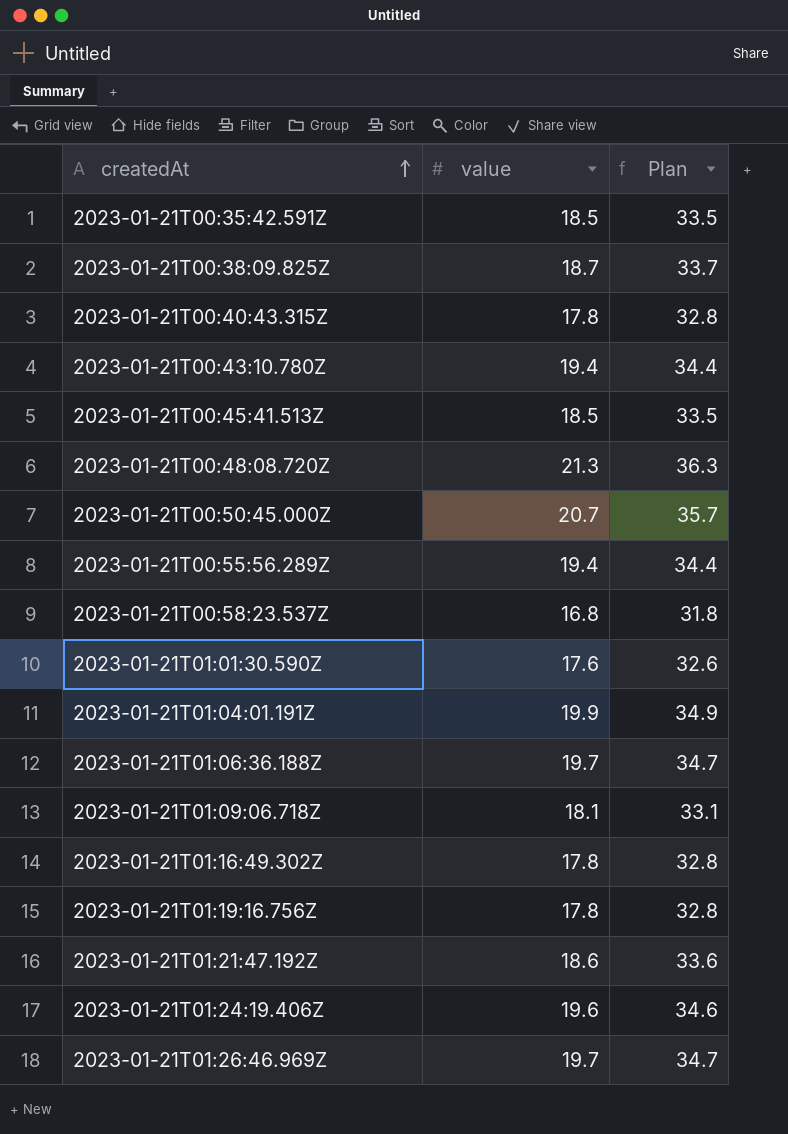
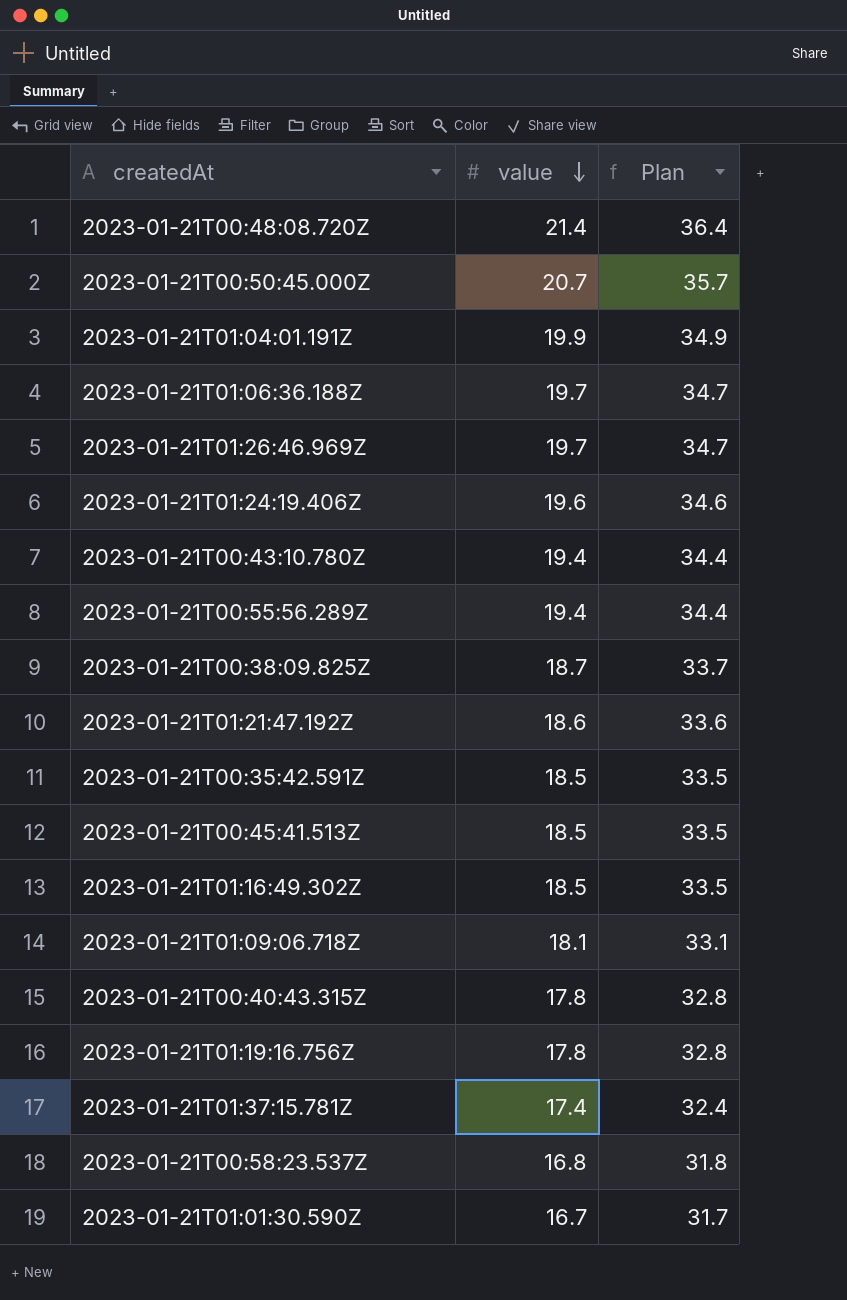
row order: createdAt ascending -> value descending
2023-01-21T00:48:08.720Z | value: 21.3 -> 21.4
2023-01-21T00:48:08.720Z | Plan: 36.3 -> 36.4
2023-01-21T01:16:49.302Z | value: 17.8 -> 18.5
2023-01-21T01:16:49.302Z | Plan: 32.8 -> 33.5
row 2023-01-21T01:37:15.781Z: none -> 17.4 | 32.4
2023-01-21T01:01:30.590Z | value: 17.6 -> 16.7
2023-01-21T01:01:30.590Z | Plan: 32.6 -> 31.7

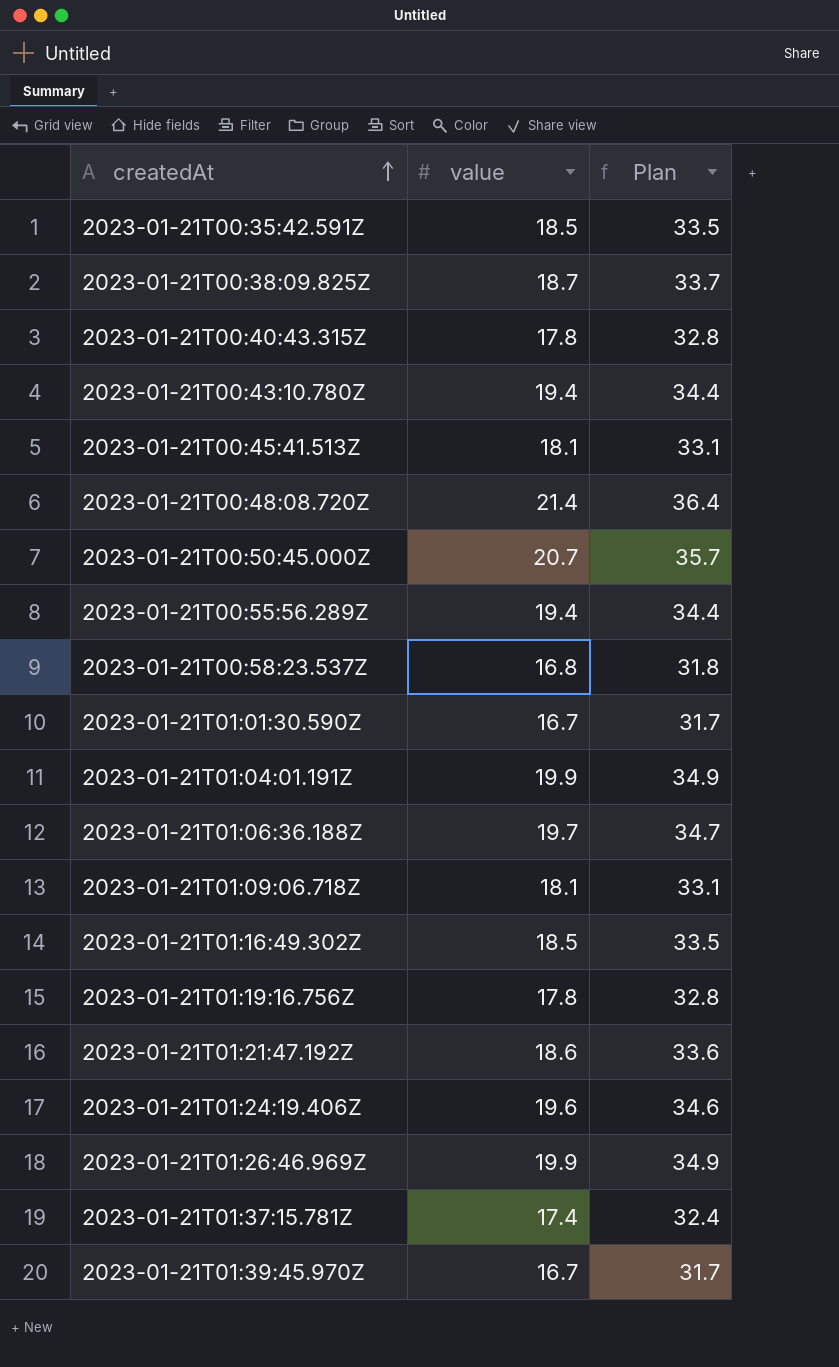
row order: value descending -> createdAt ascending
2023-01-21T00:45:41.513Z | value: 18.5 -> 18.1
2023-01-21T00:45:41.513Z | Plan: 33.5 -> 33.1
2023-01-21T01:26:46.969Z | value: 19.7 -> 19.9
2023-01-21T01:26:46.969Z | Plan: 34.7 -> 34.9
row 2023-01-21T01:39:45.970Z: none -> 16.7 | 31.7

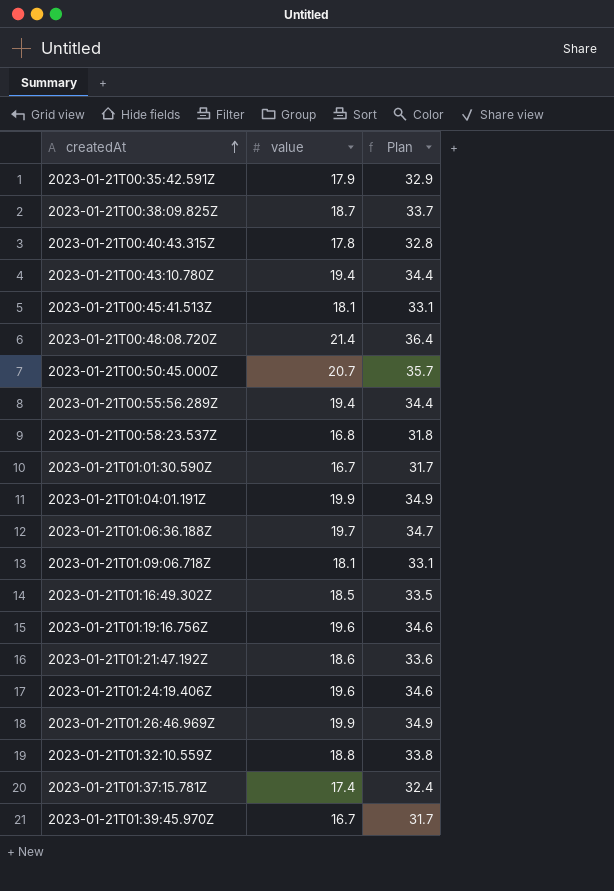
2023-01-21T00:35:42.591Z | value: 18.5 -> 17.9
2023-01-21T00:35:42.591Z | Plan: 33.5 -> 32.9
2023-01-21T01:19:16.756Z | value: 17.8 -> 19.6
2023-01-21T01:19:16.756Z | Plan: 32.8 -> 34.6
row 2023-01-21T01:32:10.559Z: none -> 18.8 | 33.8

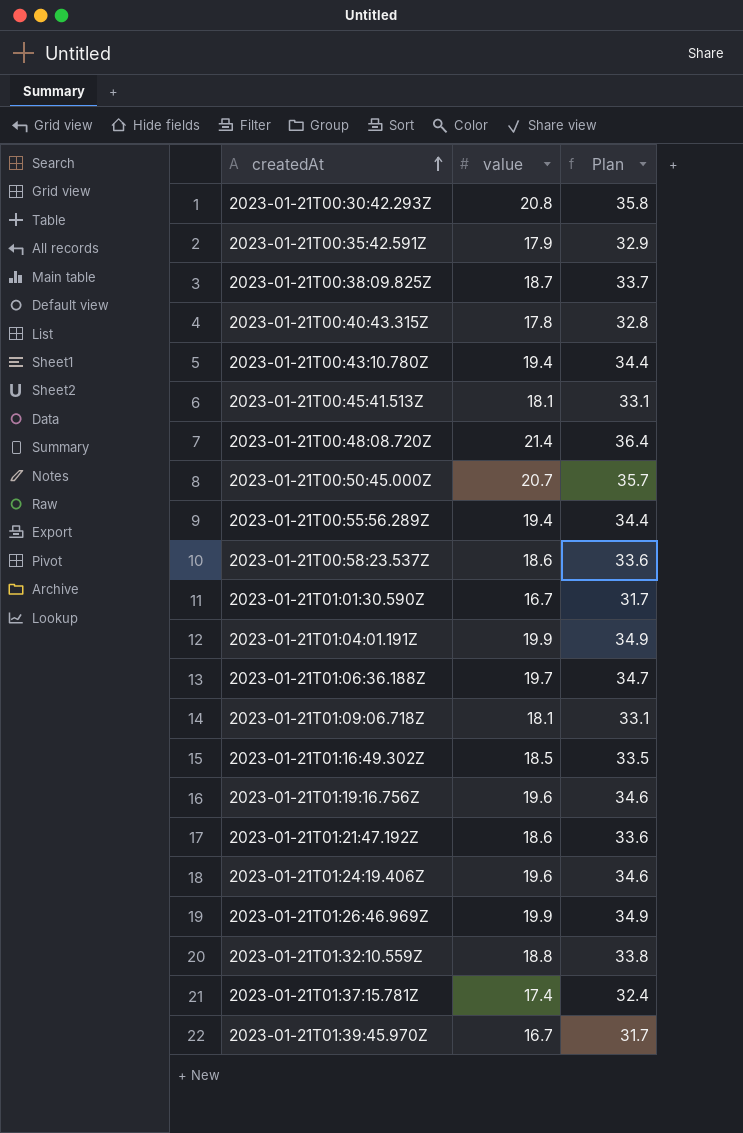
row 2023-01-21T00:30:42.293Z: none -> 20.8 | 35.8
2023-01-21T00:58:23.537Z | value: 16.8 -> 18.6
2023-01-21T00:58:23.537Z | Plan: 31.8 -> 33.6

